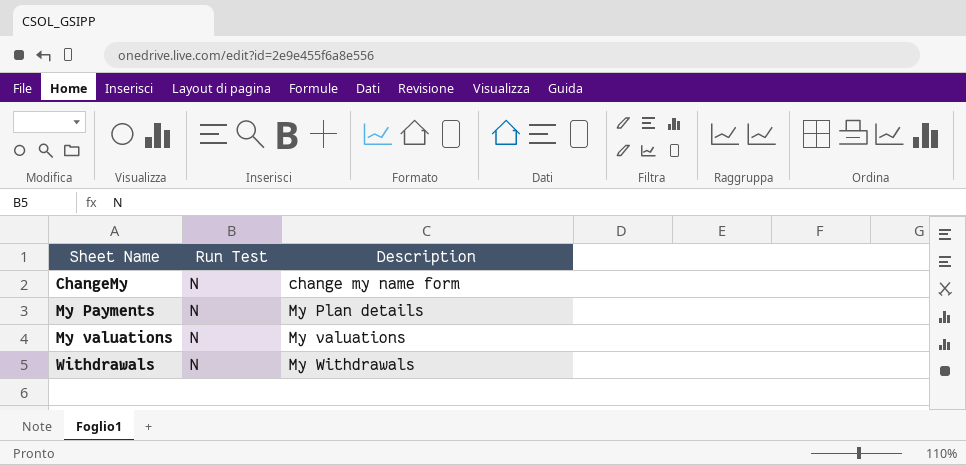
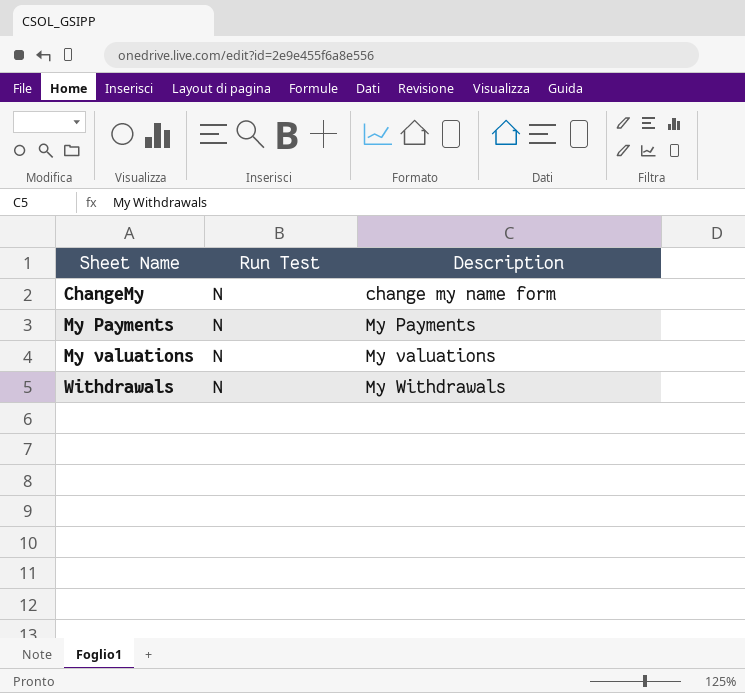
My Payments | Description: My Plan details -> My Payments

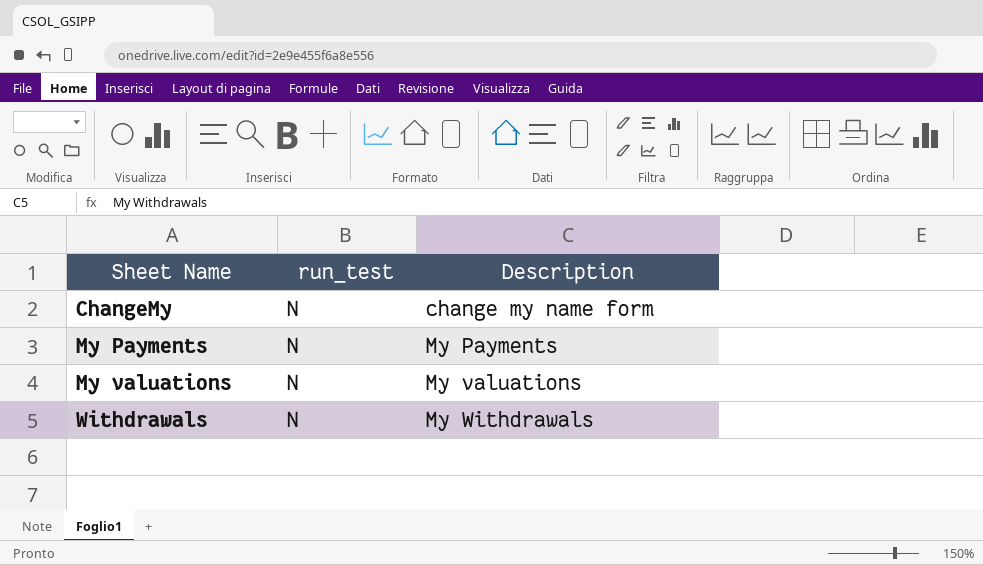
column name: Run Test -> run_test

